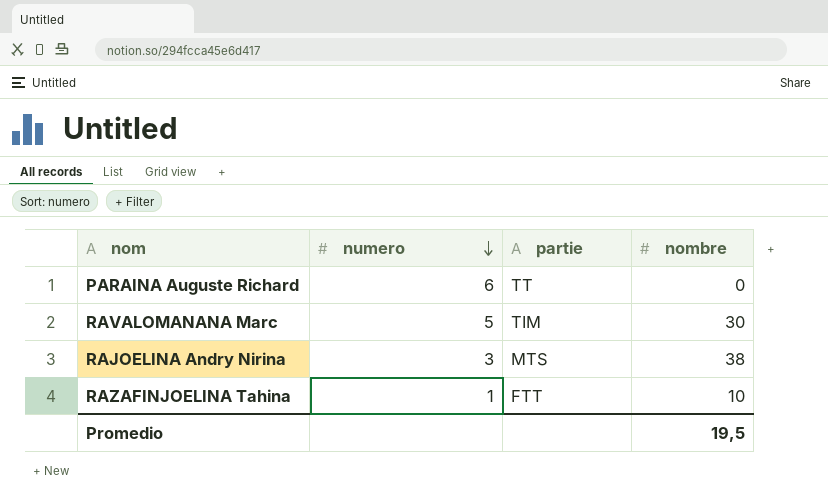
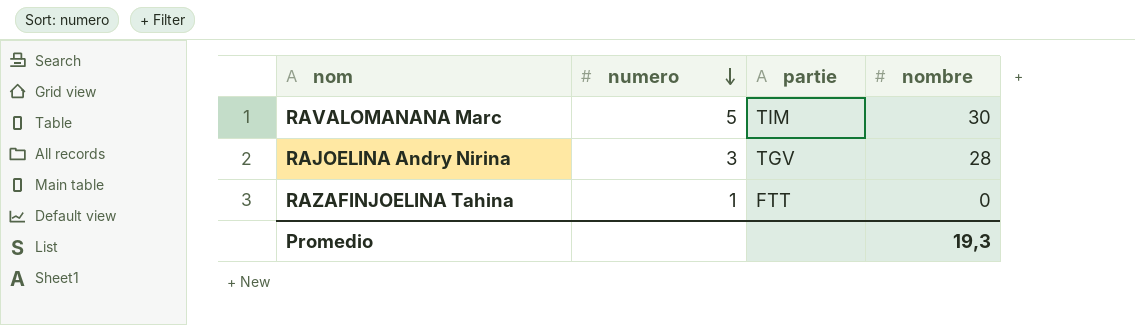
row PARAINA Auguste Richard: 6 | TT | 0 -> none
RAJOELINA Andry Nirina | partie: MTS -> TGV
RAJOELINA Andry Nirina | nombre: 38 -> 28
RAZAFINJOELINA Tahina | nombre: 10 -> 0
Promedio | nombre: 19,5 -> 19,3

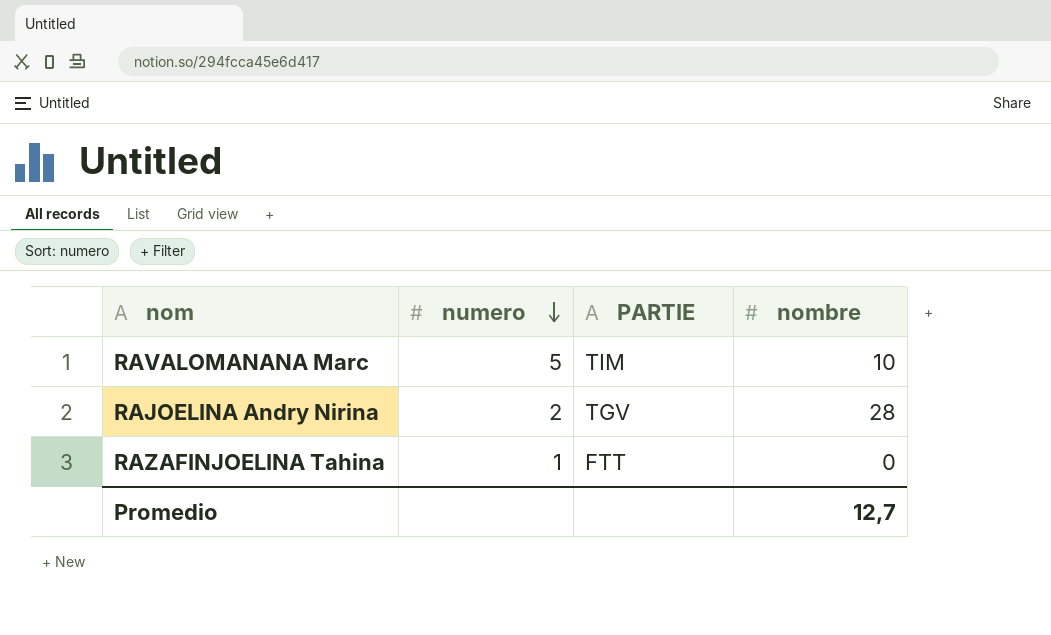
column name: partie -> PARTIE
RAVALOMANANA Marc | nombre: 30 -> 10
RAJOELINA Andry Nirina | numero: 3 -> 2
Promedio | nombre: 19,3 -> 12,7

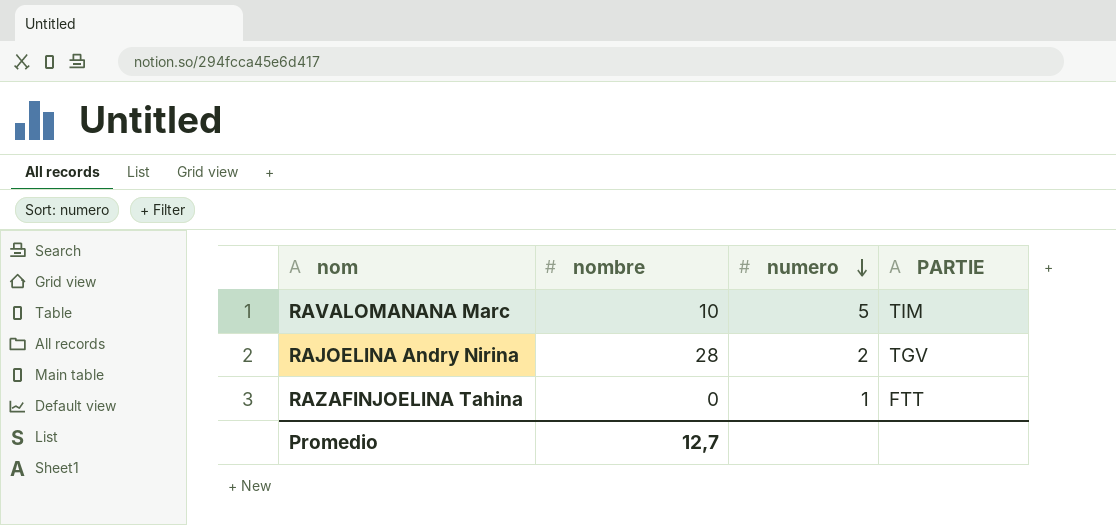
column nombre | position: 4 -> 2

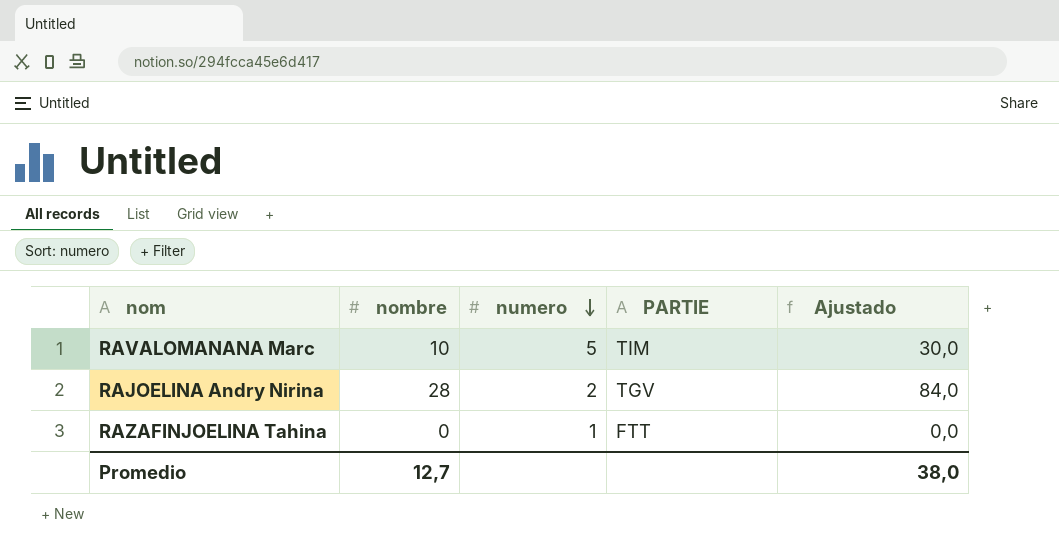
column Ajustado | formula: none -> [nombre] * 3

